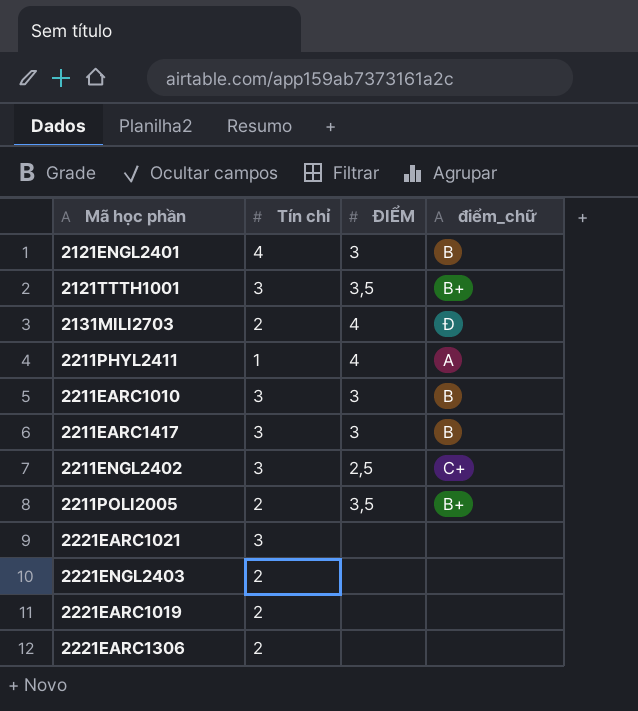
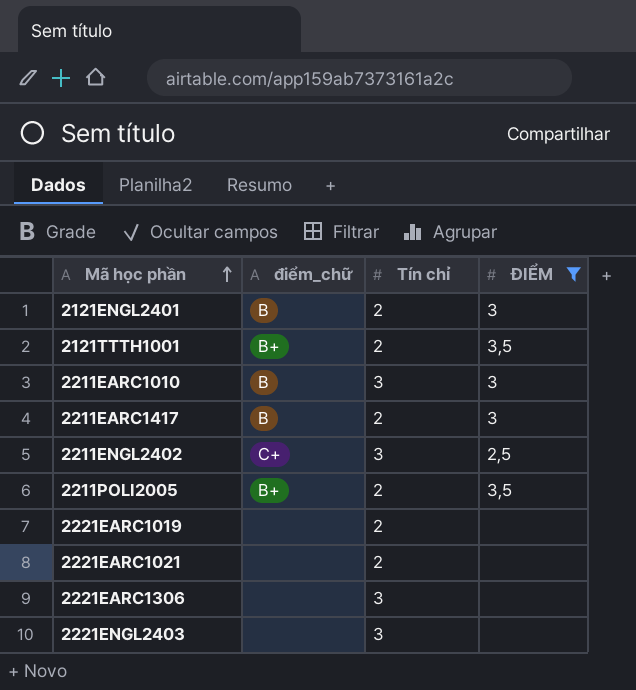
filter: none -> ĐIỂM != 4
row order: none -> Mã học phần ascending
column điểm_chữ | position: 4 -> 2
2121ENGL2401 | Tín chỉ: 4 -> 2
2121TTTH1001 | Tín chỉ: 3 -> 2
2211EARC1417 | Tín chỉ: 3 -> 2
2221EARC1021 | Tín chỉ: 3 -> 2
2221EARC1306 | Tín chỉ: 2 -> 3
2221ENGL2403 | Tín chỉ: 2 -> 3

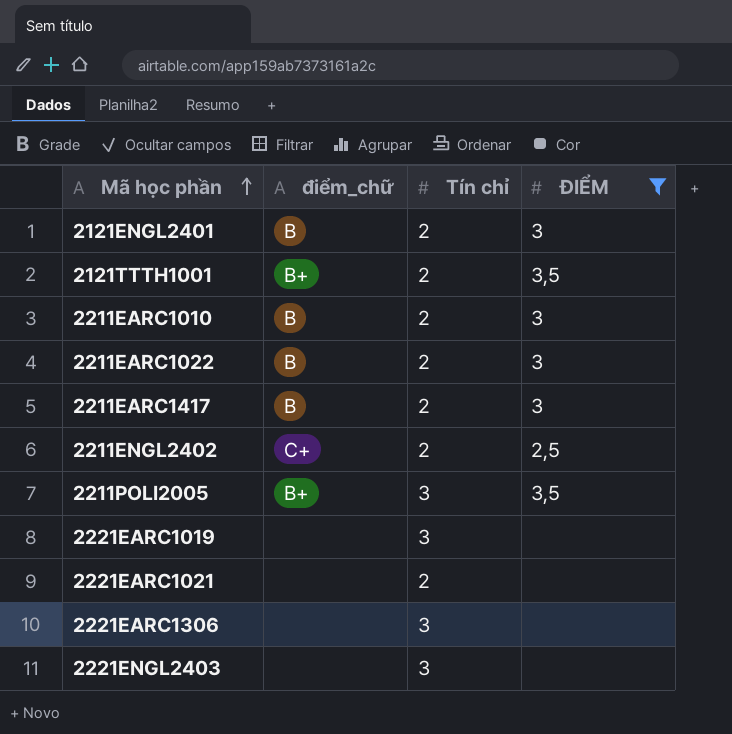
2211EARC1010 | Tín chỉ: 3 -> 2
row 2211EARC1022: none -> B | 2 | 3
2211ENGL2402 | Tín chỉ: 3 -> 2
2211POLI2005 | Tín chỉ: 2 -> 3
2221EARC1019 | Tín chỉ: 2 -> 3

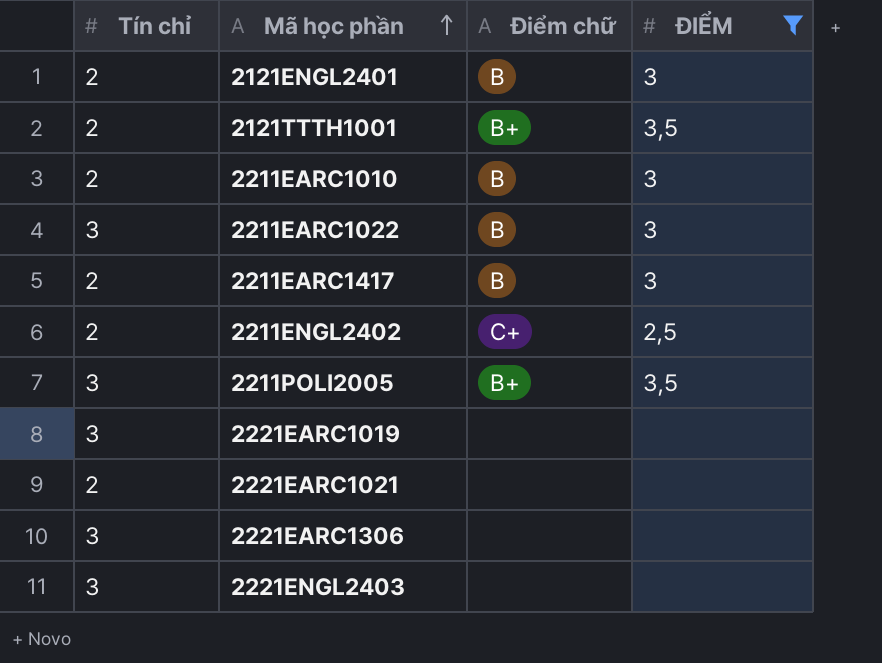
column Tín chỉ | position: 3 -> 1
column name: điểm_chữ -> Điểm chữ
2211EARC1022 | Tín chỉ: 2 -> 3

